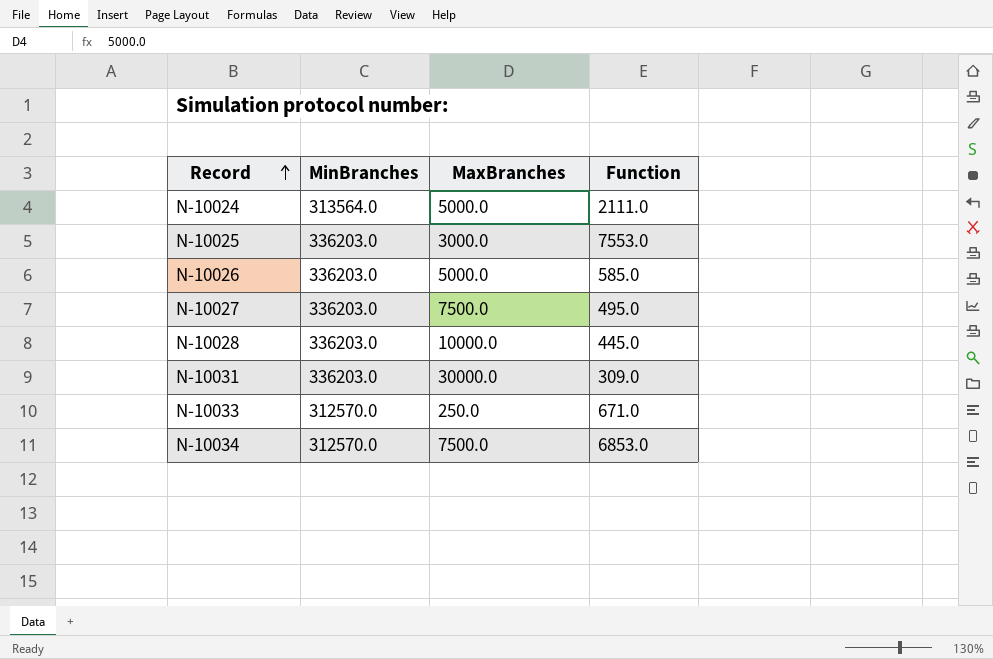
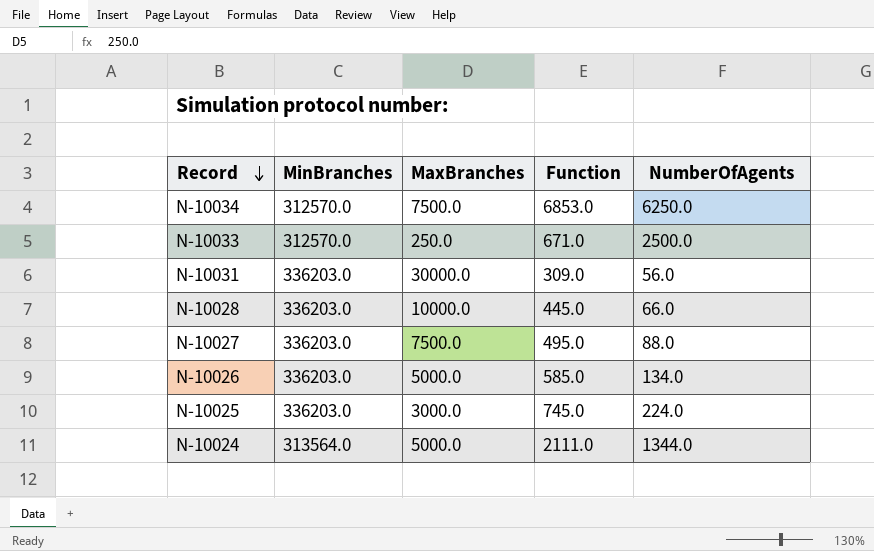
row order: Record ascending -> Record descending
column NumberOfAgents | position: none -> 5
N-10025 | Function: 7553.0 -> 745.0

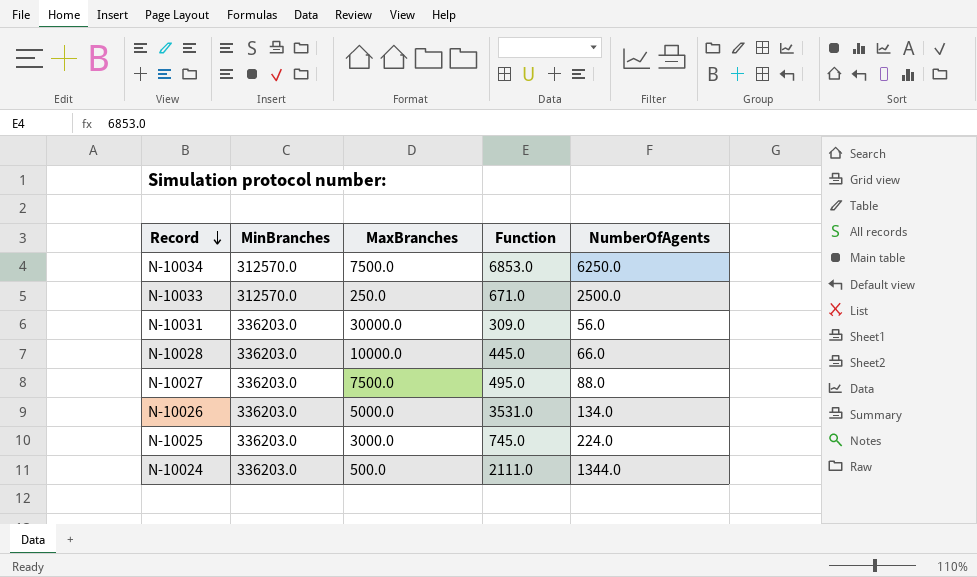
N-10026 | Function: 585.0 -> 3531.0
N-10024 | MinBranches: 313564.0 -> 336203.0
N-10024 | MaxBranches: 5000.0 -> 500.0

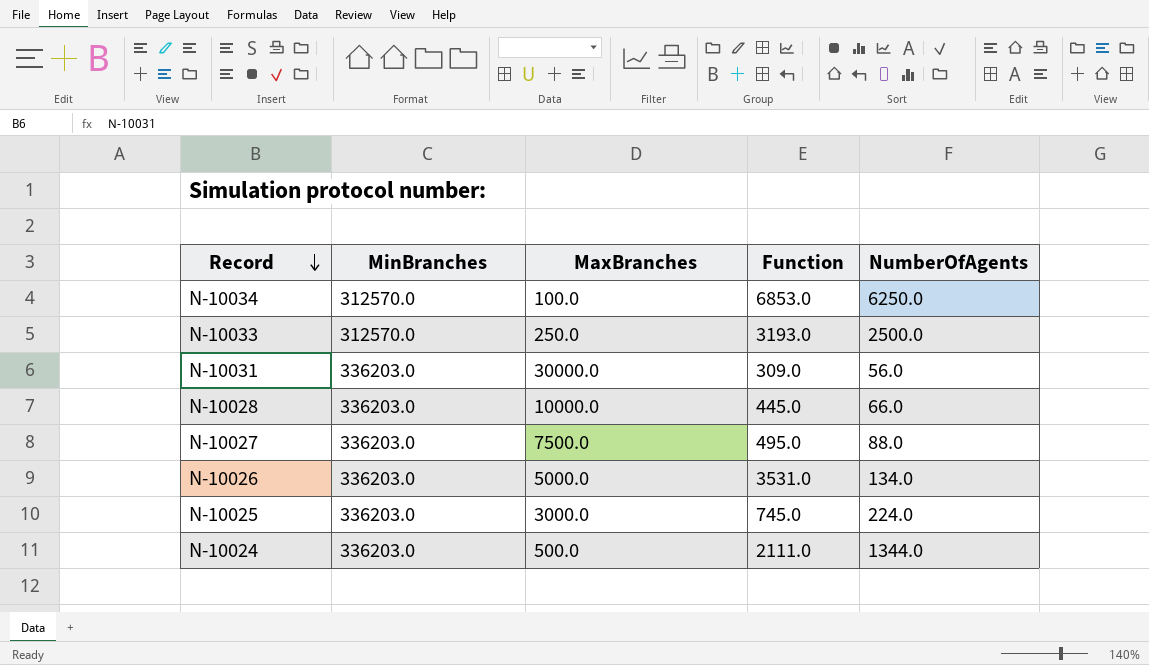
N-10034 | MaxBranches: 7500.0 -> 100.0
N-10033 | Function: 671.0 -> 3193.0

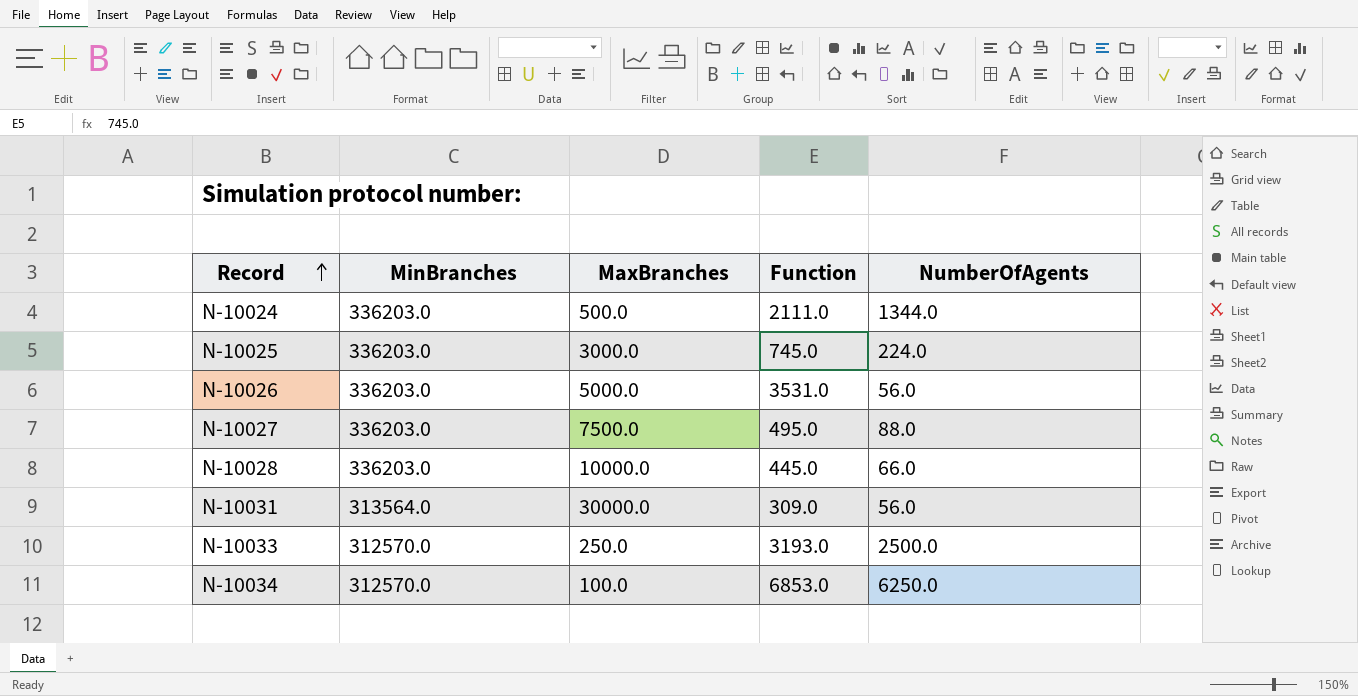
row order: Record descending -> Record ascending
N-10026 | NumberOfAgents: 134.0 -> 56.0
N-10031 | MinBranches: 336203.0 -> 313564.0

